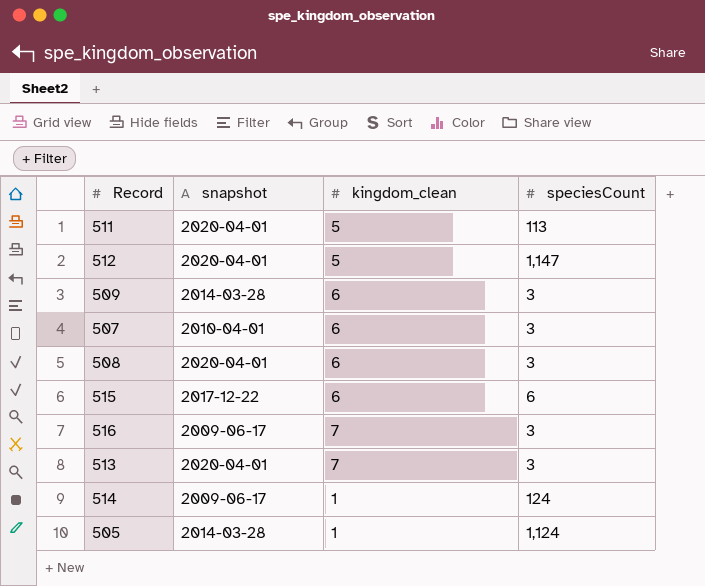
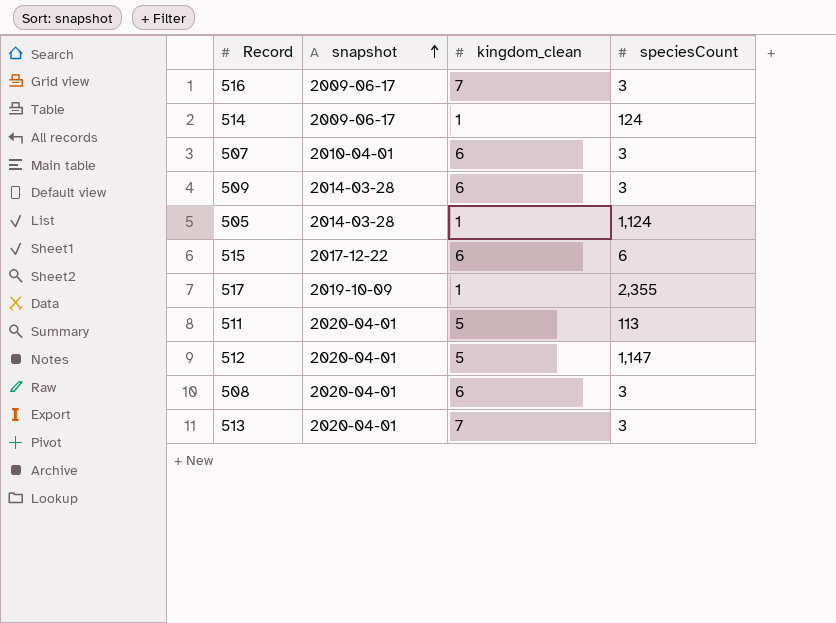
row order: none -> snapshot ascending
row 517: none -> 2019-10-09 | 1 | 2,355

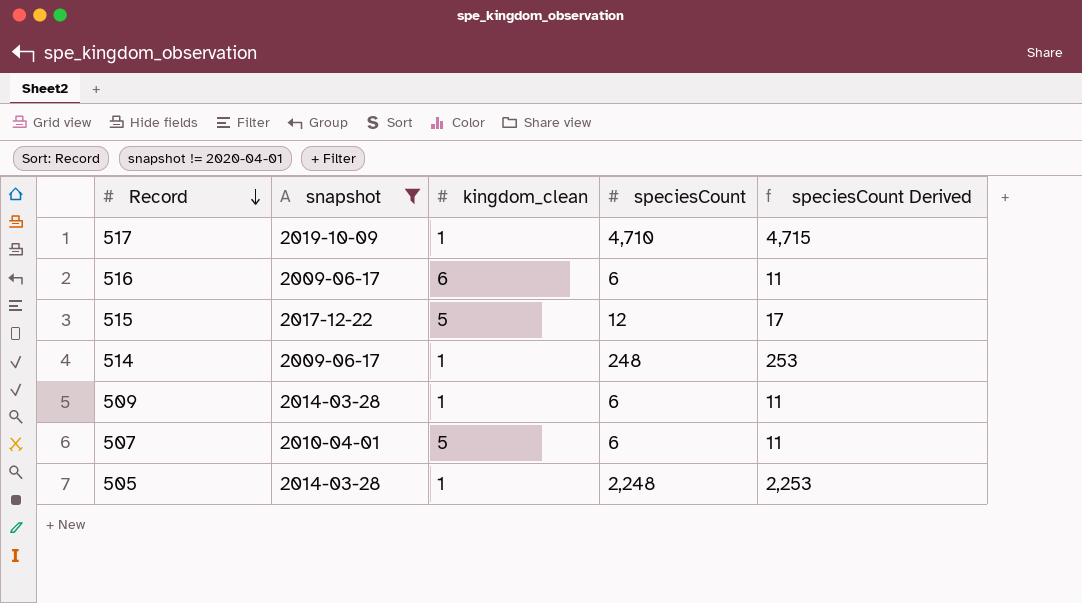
filter: none -> snapshot != 2020-04-01
row order: snapshot ascending -> Record descending
column speciesCount Derived | formula: none -> [speciesCount] + 5
517 | speciesCount: 2,355 -> 4,710
516 | kingdom_clean: 7 -> 6
516 | speciesCount: 3 -> 6
515 | kingdom_clean: 6 -> 5
515 | speciesCount: 6 -> 12
514 | speciesCount: 124 -> 248
509 | kingdom_clean: 6 -> 1
509 | speciesCount: 3 -> 6
507 | kingdom_clean: 6 -> 5
507 | speciesCount: 3 -> 6
505 | speciesCount: 1,124 -> 2,248

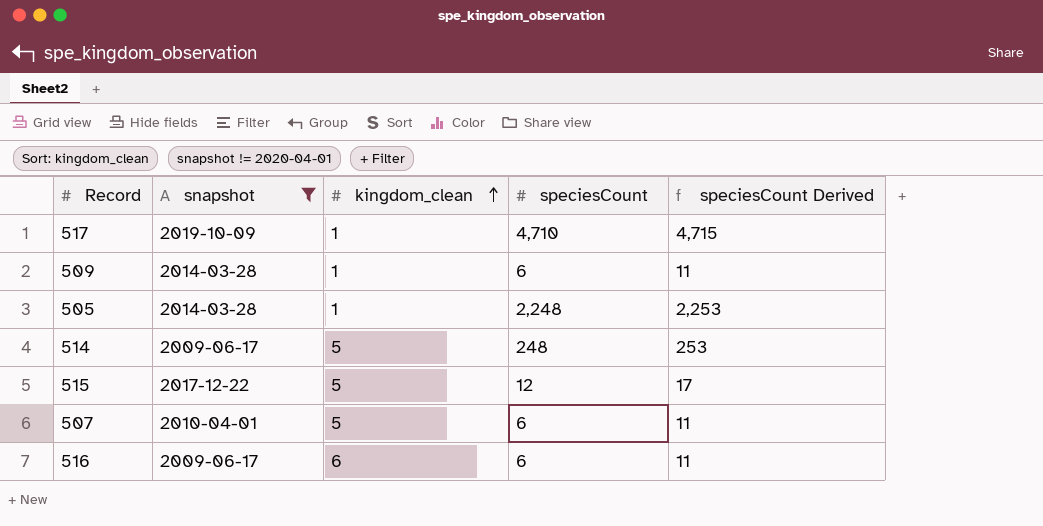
row order: Record descending -> kingdom_clean ascending
514 | kingdom_clean: 1 -> 5

